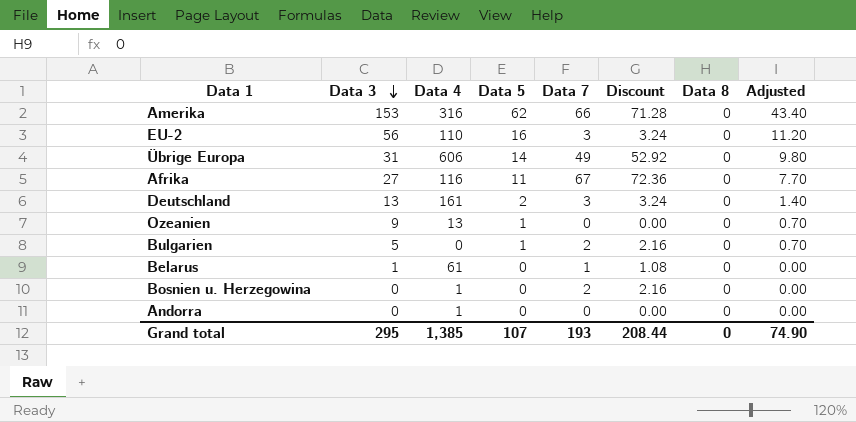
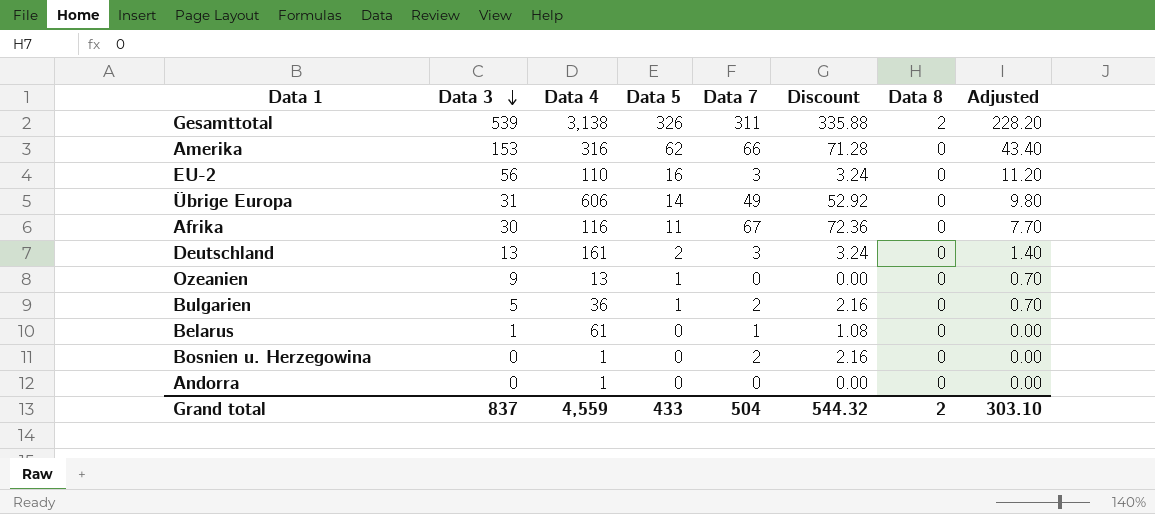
row Gesamttotal: none -> 539 | 3,138 | 326 | 311 | 335.88 | 2 | 228.20
Afrika | Data 3: 27 -> 30
Bulgarien | Data 4: 0 -> 36
Grand total | Data 3: 295 -> 837
Grand total | Data 4: 1,385 -> 4,559
Grand total | Data 5: 107 -> 433
Grand total | Data 7: 193 -> 504
Grand total | Discount: 208.44 -> 544.32
Grand total | Data 8: 0 -> 2
Grand total | Adjusted: 74.90 -> 303.10

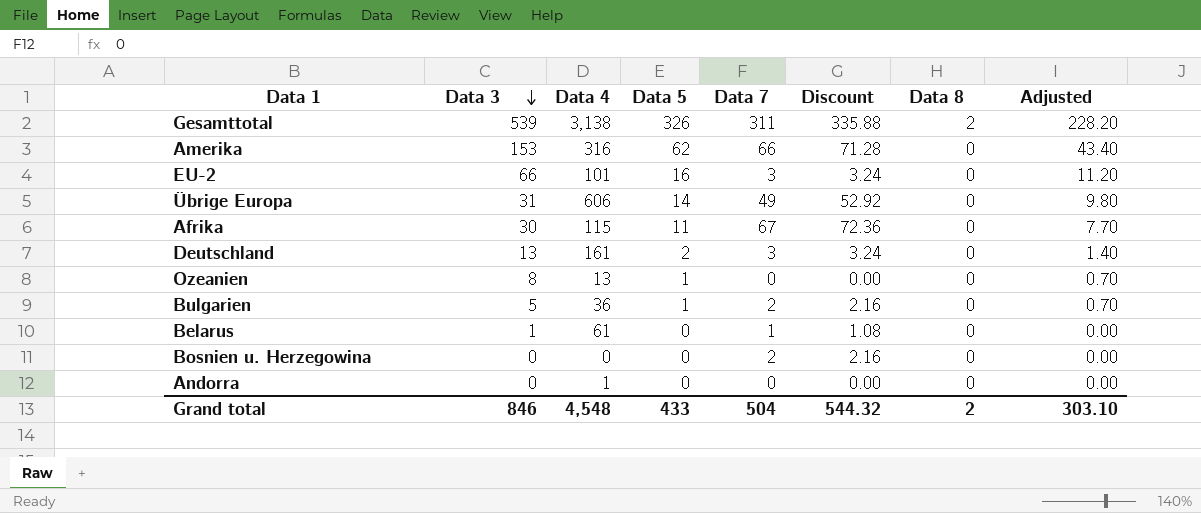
EU-2 | Data 3: 56 -> 66
EU-2 | Data 4: 110 -> 101
Afrika | Data 4: 116 -> 115
Ozeanien | Data 3: 9 -> 8
Bosnien u. Herzegowina | Data 4: 1 -> 0
Grand total | Data 3: 837 -> 846
Grand total | Data 4: 4,559 -> 4,548

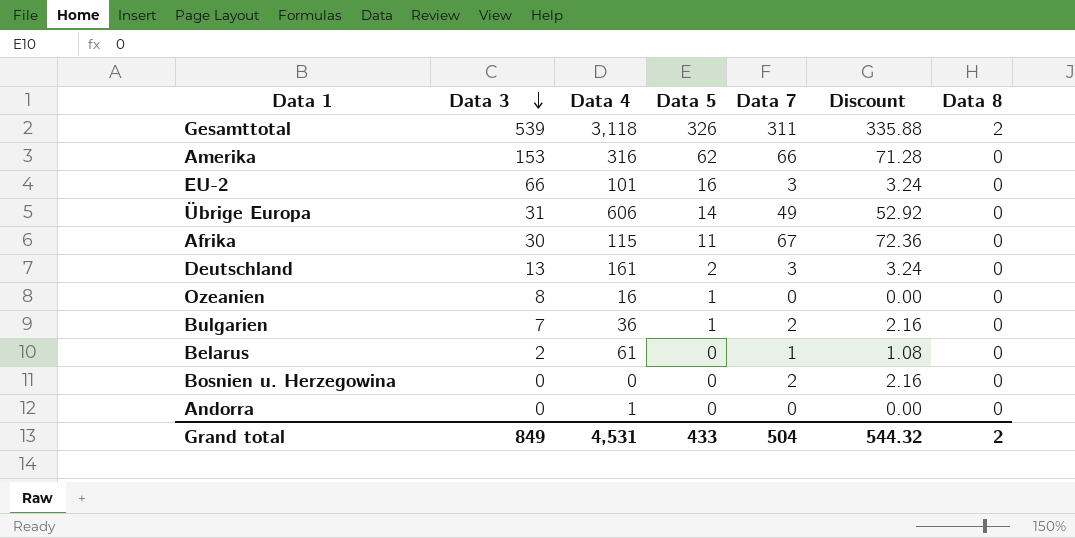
column Adjusted | formula: [Data 5] * 0.7 -> none
Gesamttotal | Data 4: 3,138 -> 3,118
Ozeanien | Data 4: 13 -> 16
Bulgarien | Data 3: 5 -> 7
Belarus | Data 3: 1 -> 2
Grand total | Data 3: 846 -> 849
Grand total | Data 4: 4,548 -> 4,531

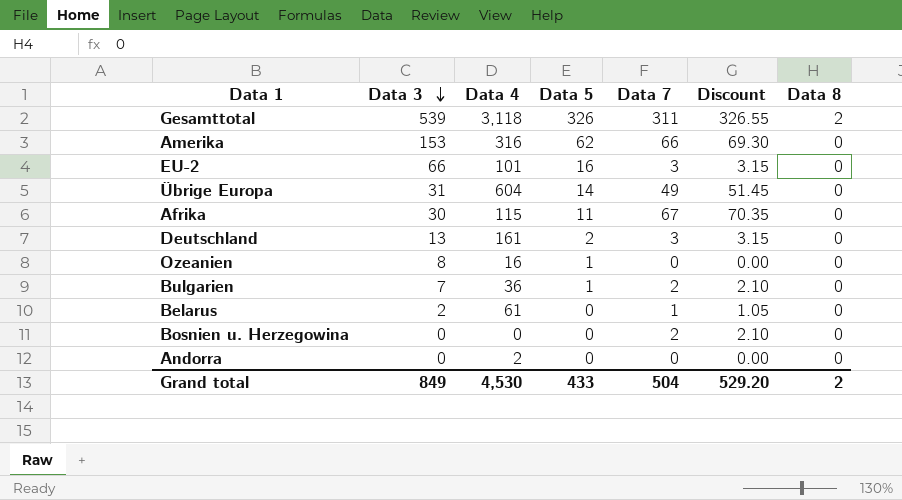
column Discount | formula: [Data 7] * 1.08 -> [Data 7] * 1.05
Übrige Europa | Data 4: 606 -> 604
Andorra | Data 4: 1 -> 2
Grand total | Data 4: 4,531 -> 4,530
Grand total | Discount: 544.32 -> 529.20

